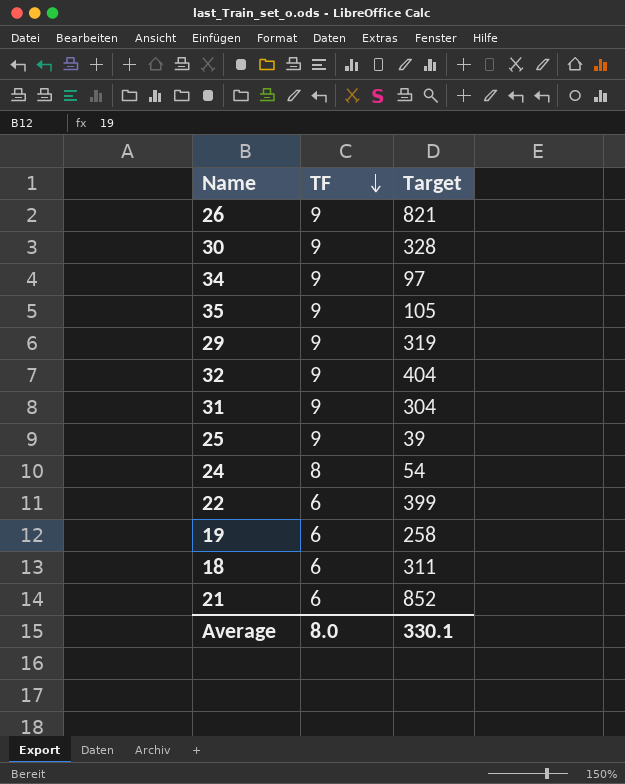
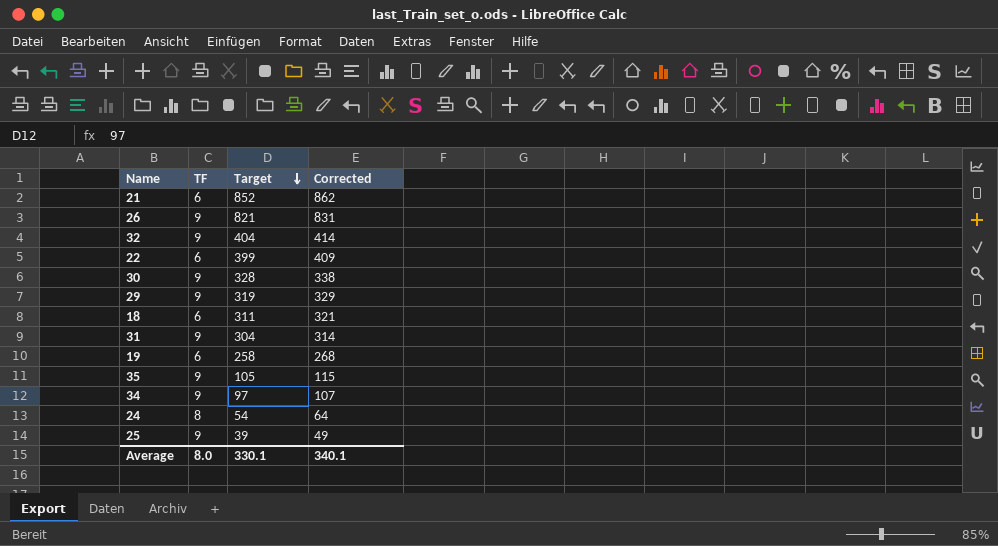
row order: TF descending -> Target descending
column Corrected | formula: none -> [Target] + 10

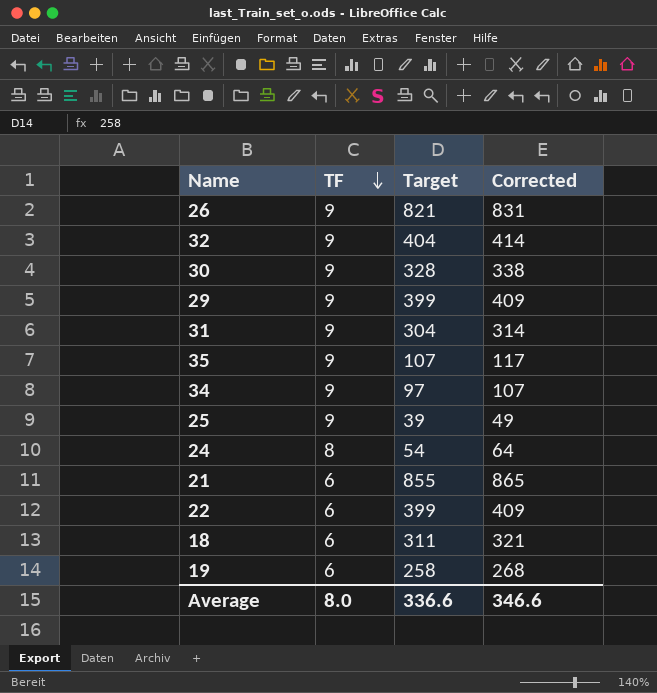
row order: Target descending -> TF descending
29 | Target: 319 -> 399
29 | Corrected: 329 -> 409
35 | Target: 105 -> 107
35 | Corrected: 115 -> 117
21 | Target: 852 -> 855
21 | Corrected: 862 -> 865
Average | Target: 330.1 -> 336.6
Average | Corrected: 340.1 -> 346.6

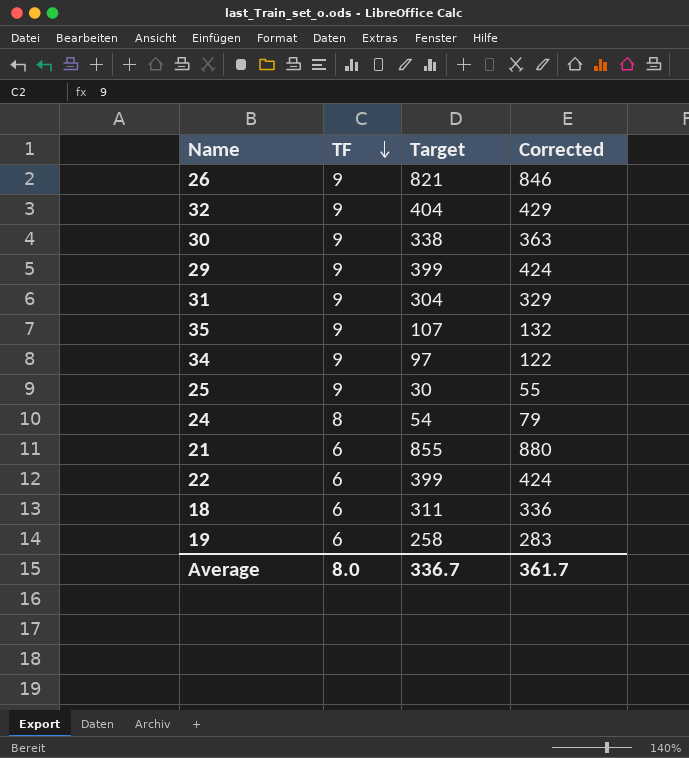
column Corrected | formula: [Target] + 10 -> [Target] + 25
30 | Target: 328 -> 338
25 | Target: 39 -> 30
Average | Target: 336.6 -> 336.7
Average | Corrected: 346.6 -> 361.7

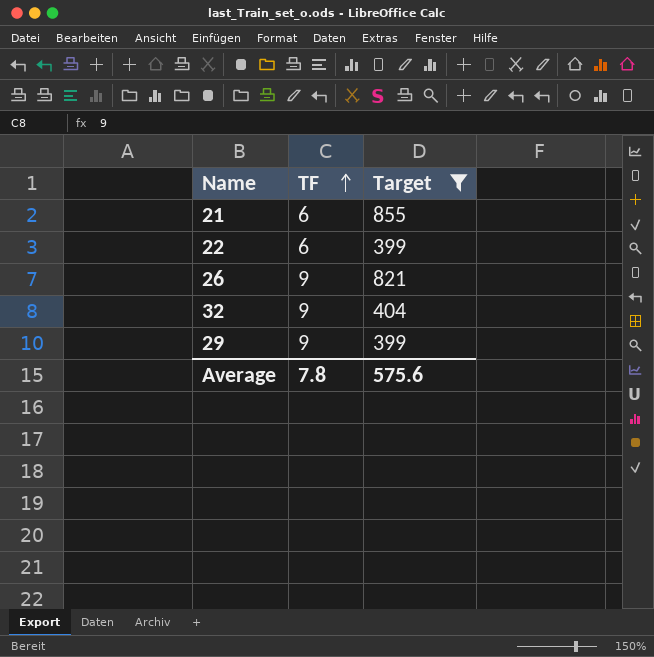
filter: none -> Target >= 399
row order: TF descending -> TF ascending
column Corrected | formula: [Target] + 25 -> none
Average | TF: 8.0 -> 7.8
Average | Target: 336.7 -> 575.6

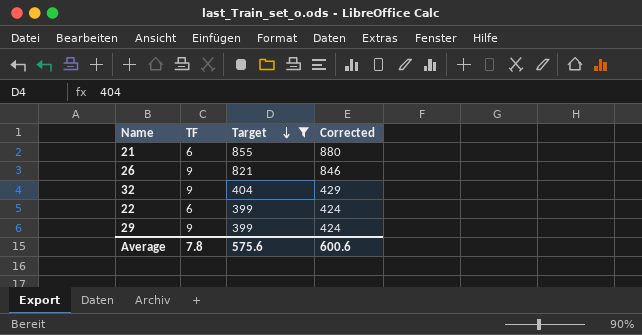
row order: TF ascending -> Target descending
column Corrected | formula: none -> [Target] + 25

